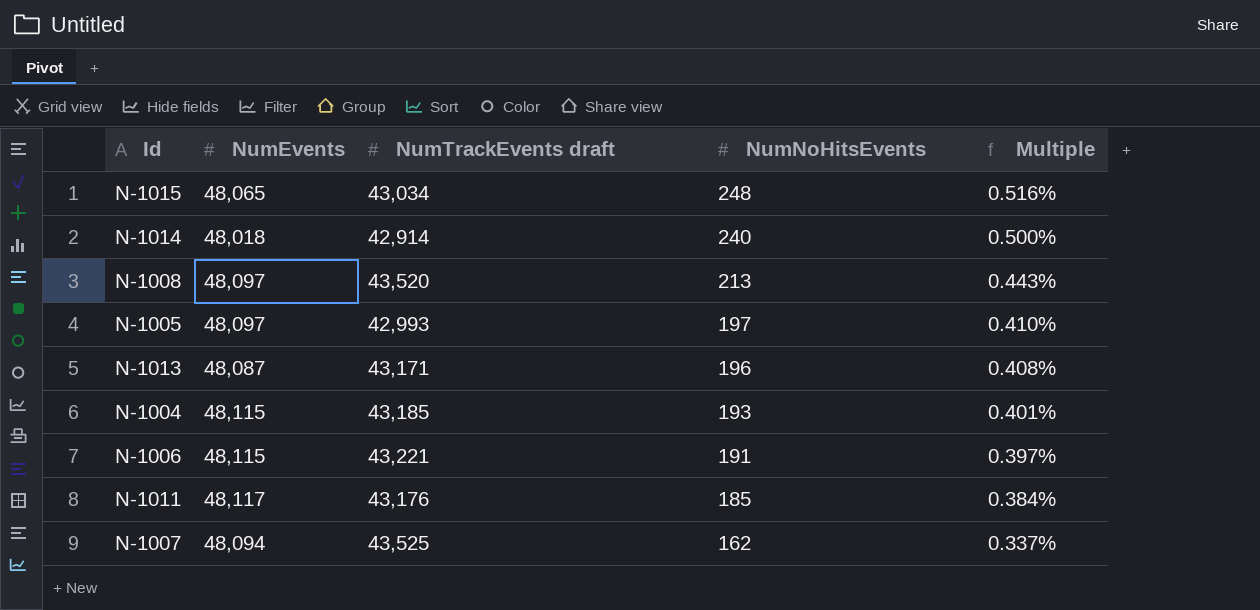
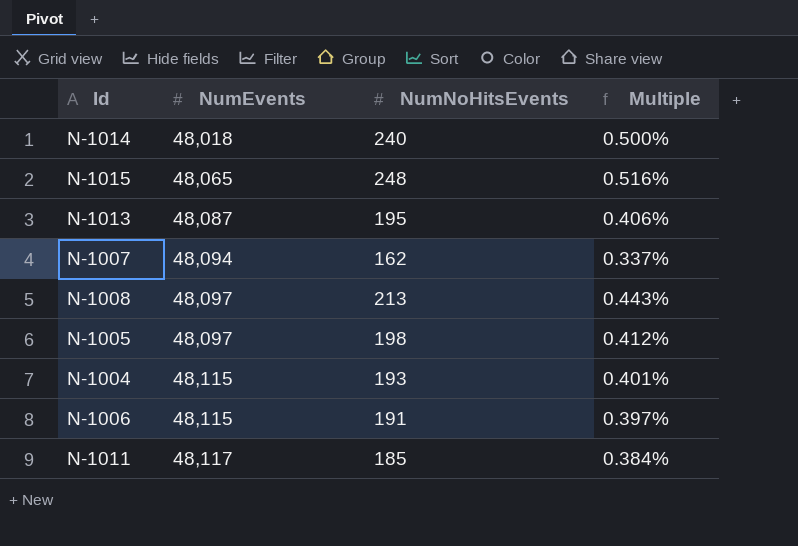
row order: NumNoHitsEvents descending -> NumEvents ascending
column NumTrackEvents draft | position: 3 -> none
N-1013 | NumNoHitsEvents: 196 -> 195
N-1013 | Multiple: 0.408% -> 0.406%
N-1005 | NumNoHitsEvents: 197 -> 198
N-1005 | Multiple: 0.410% -> 0.412%

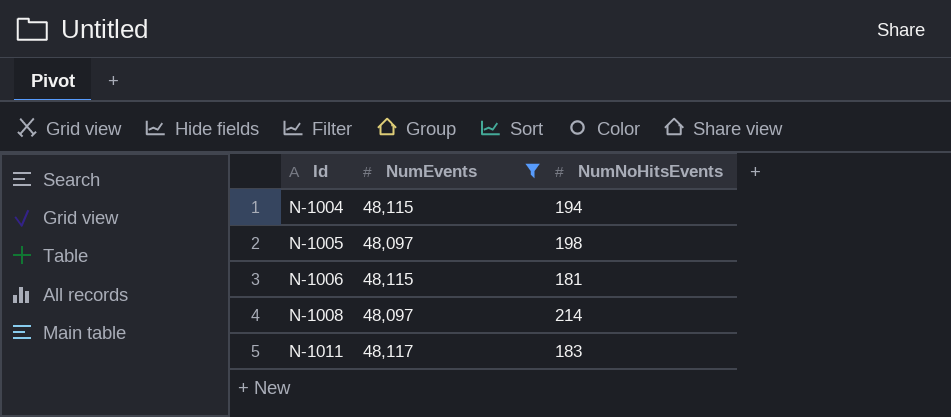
filter: none -> NumEvents >= 48,097
row order: NumEvents ascending -> Id ascending
column Multiple | formula: [NumNoHitsEvents] / [NumEvents] -> none
N-1004 | NumNoHitsEvents: 193 -> 194
N-1006 | NumNoHitsEvents: 191 -> 181
N-1008 | NumNoHitsEvents: 213 -> 214
N-1011 | NumNoHitsEvents: 185 -> 183

